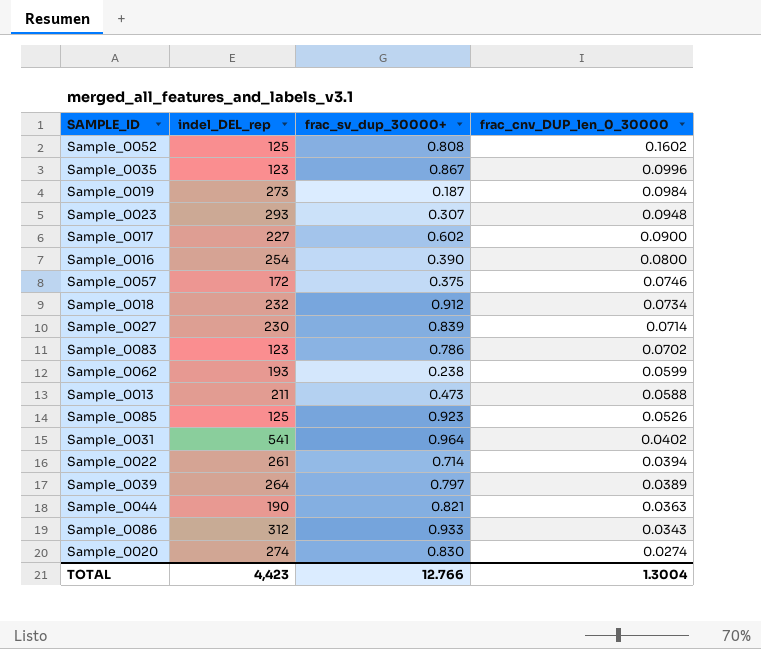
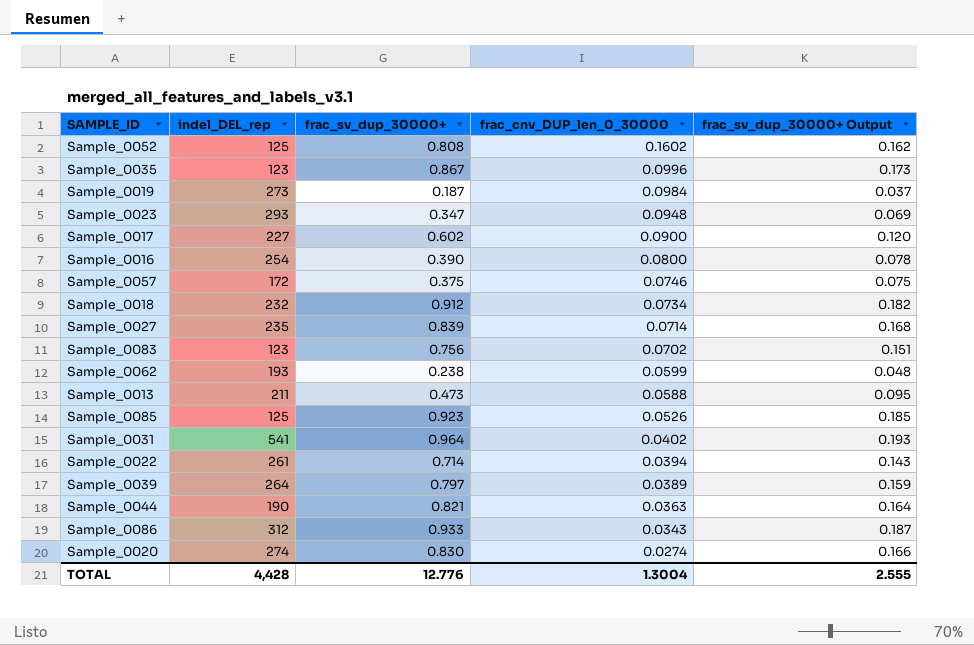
column frac_sv_dup_30000+ Output | formula: none -> [frac_sv_dup_30000+] * 0.2
Sample_0023 | frac_sv_dup_30000+: 0.307 -> 0.347
Sample_0027 | indel_DEL_rep: 230 -> 235
Sample_0083 | frac_sv_dup_30000+: 0.786 -> 0.756
TOTAL | indel_DEL_rep: 4,423 -> 4,428
TOTAL | frac_sv_dup_30000+: 12.766 -> 12.776

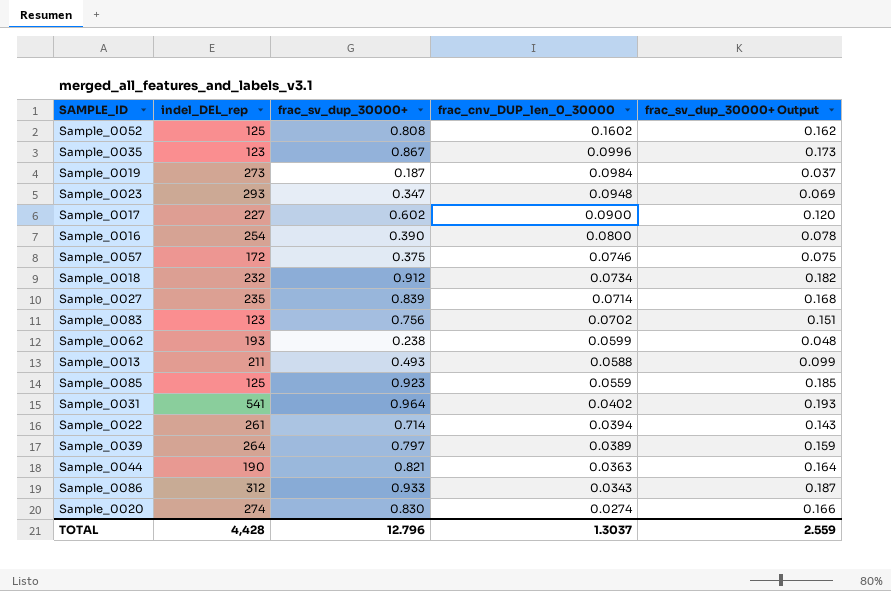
Sample_0013 | frac_sv_dup_30000+: 0.473 -> 0.493
Sample_0013 | frac_sv_dup_30000+ Output: 0.095 -> 0.099
Sample_0085 | frac_cnv_DUP_len_0_30000: 0.0526 -> 0.0559
TOTAL | frac_sv_dup_30000+: 12.776 -> 12.796
TOTAL | frac_cnv_DUP_len_0_30000: 1.3004 -> 1.3037
TOTAL | frac_sv_dup_30000+ Output: 2.555 -> 2.559

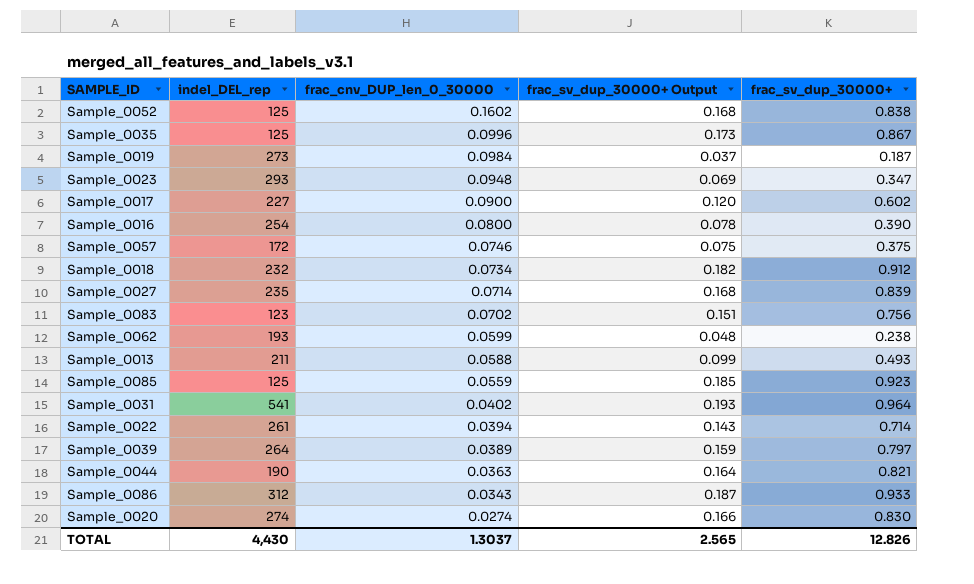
column frac_sv_dup_30000+ | position: 3 -> 5
Sample_0052 | frac_sv_dup_30000+ Output: 0.162 -> 0.168
Sample_0052 | frac_sv_dup_30000+: 0.808 -> 0.838
Sample_0035 | indel_DEL_rep: 123 -> 125
TOTAL | indel_DEL_rep: 4,428 -> 4,430
TOTAL | frac_sv_dup_30000+ Output: 2.559 -> 2.565
TOTAL | frac_sv_dup_30000+: 12.796 -> 12.826

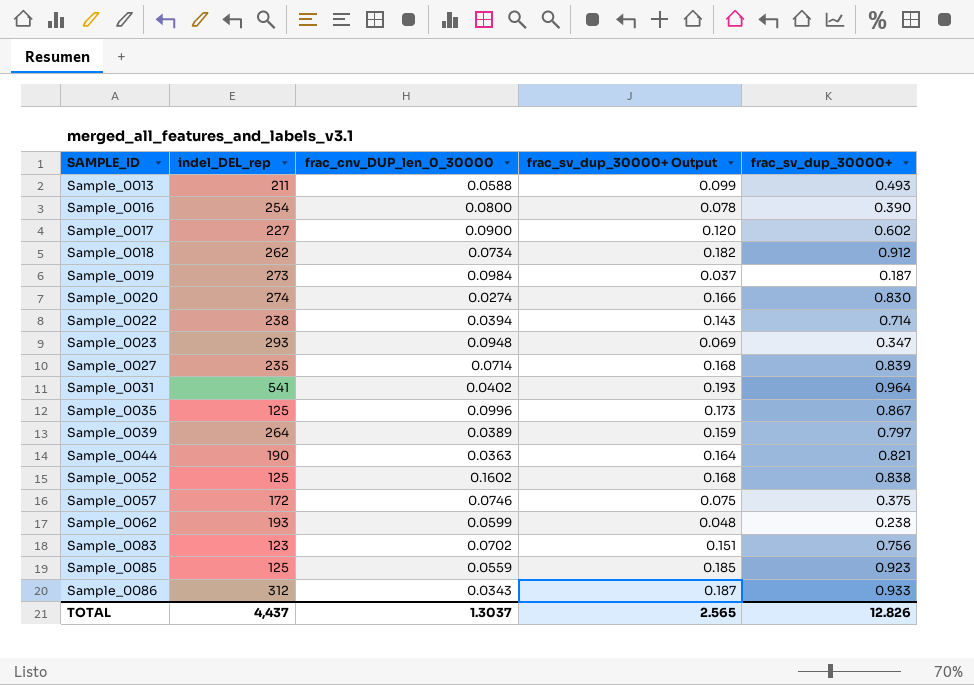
row order: frac_cnv_DUP_len_0_30000 descending -> SAMPLE_ID ascending
Sample_0018 | indel_DEL_rep: 232 -> 262
Sample_0022 | indel_DEL_rep: 261 -> 238
TOTAL | indel_DEL_rep: 4,430 -> 4,437

